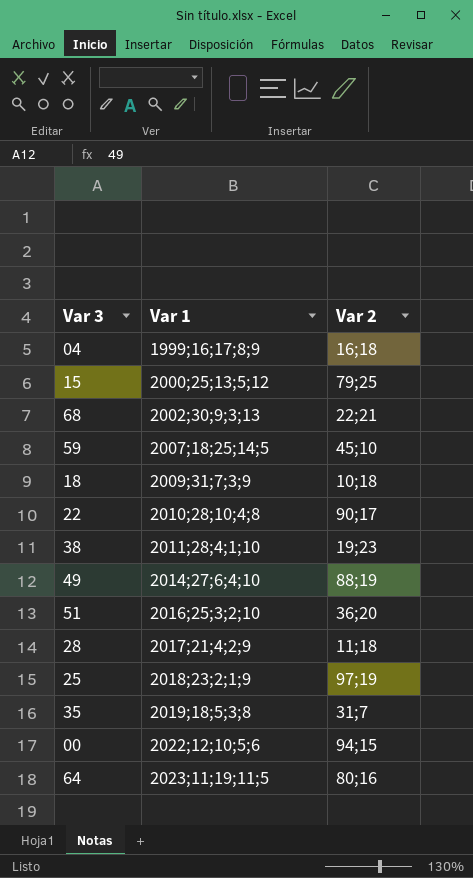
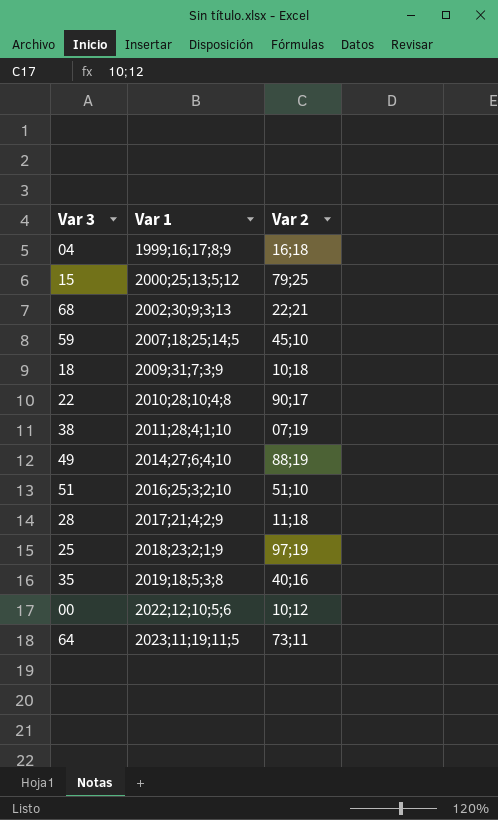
38 | Var 2: 19;23 -> 07;19
51 | Var 2: 36;20 -> 51;10
35 | Var 2: 31;7 -> 40;16
00 | Var 2: 94;15 -> 10;12
64 | Var 2: 80;16 -> 73;11

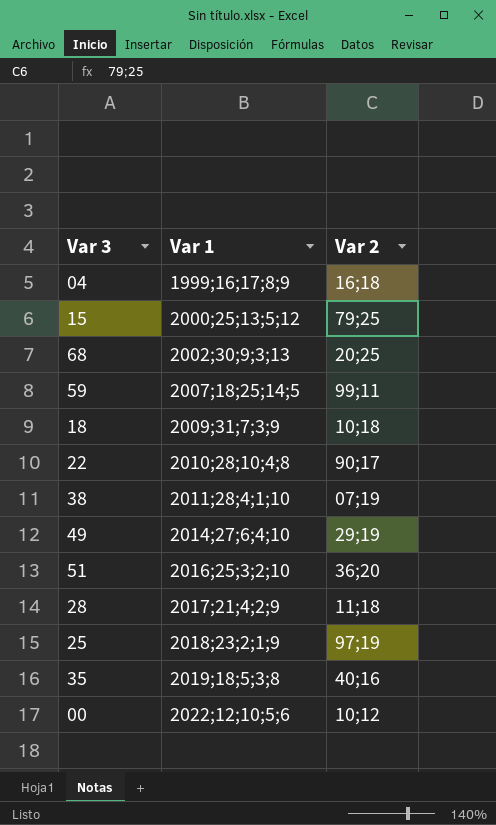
row 64: 2023;11;19;11;5 | 73;11 -> none
68 | Var 2: 22;21 -> 20;25
59 | Var 2: 45;10 -> 99;11
49 | Var 2: 88;19 -> 29;19
51 | Var 2: 51;10 -> 36;20

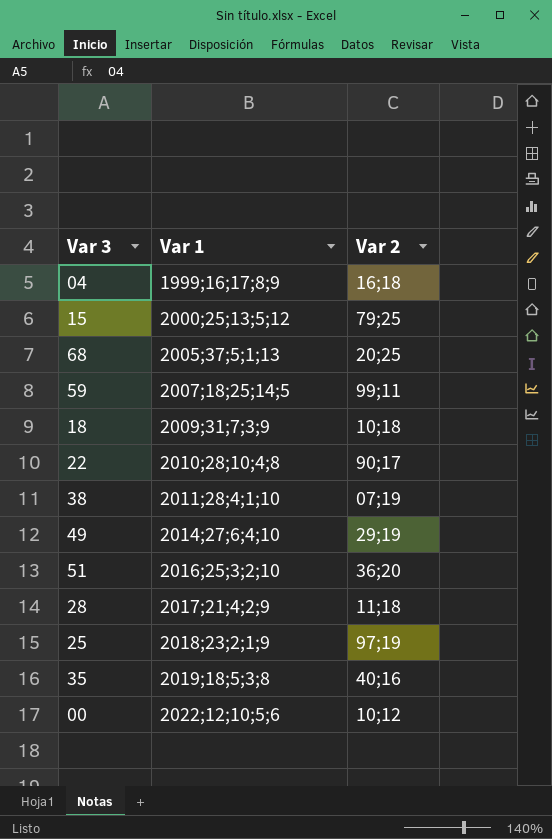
68 | Var 1: 2002;30;9;3;13 -> 2005;37;5;1;13

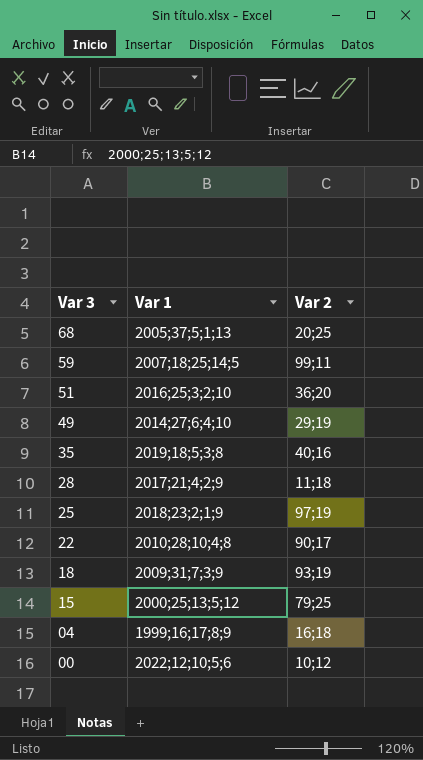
row order: Var 1 ascending -> Var 3 descending
row 38: 2011;28;4;1;10 | 07;19 -> none
18 | Var 2: 10;18 -> 93;19

